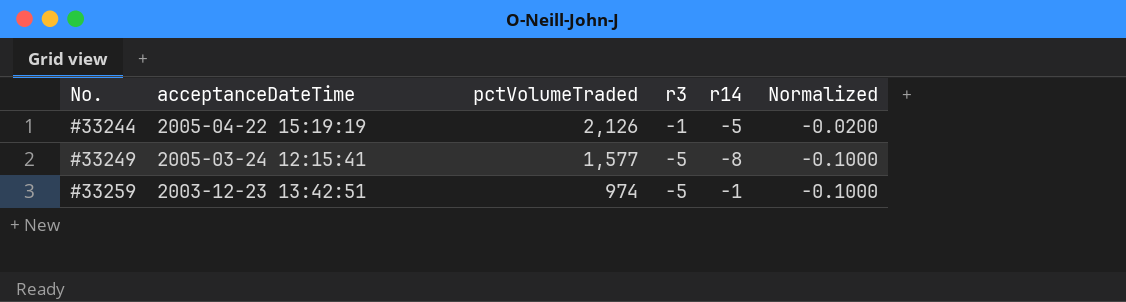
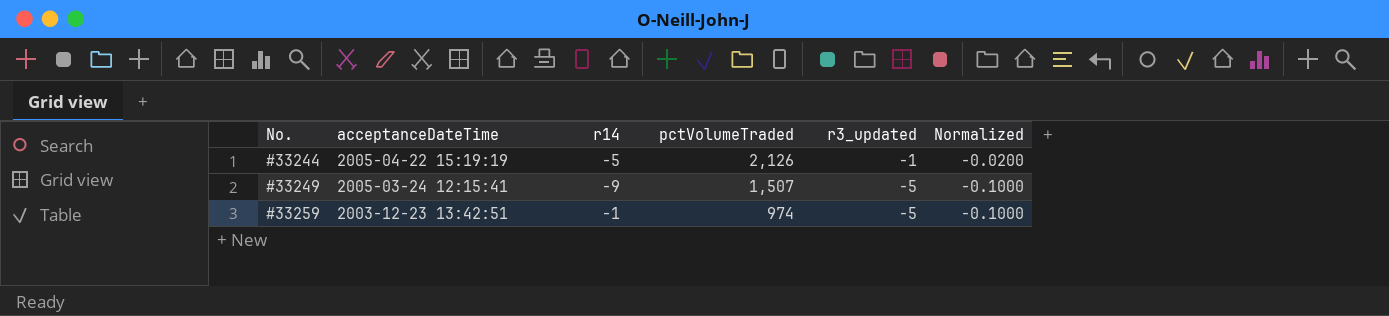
column r14 | position: 5 -> 3
column name: r3 -> r3_updated
#33249 | r14: -8 -> -9
#33249 | pctVolumeTraded: 1,577 -> 1,507

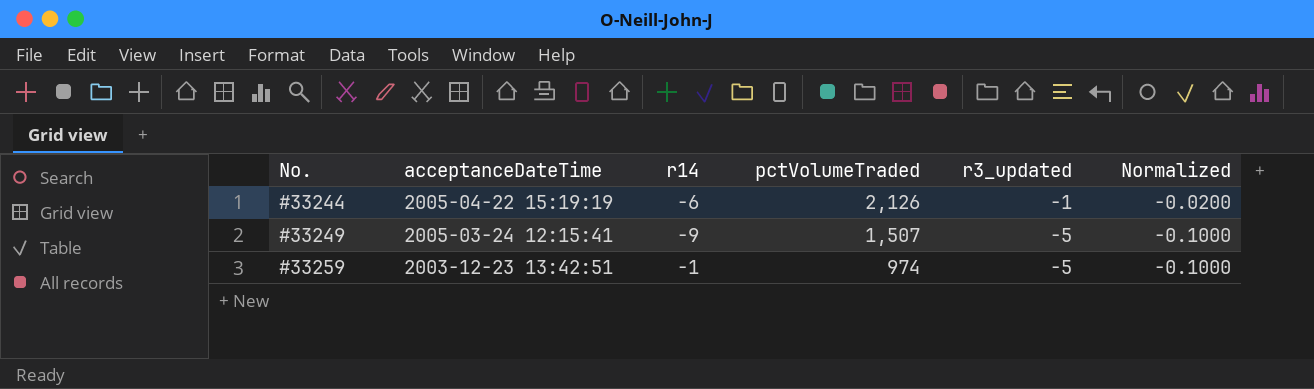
#33244 | r14: -5 -> -6

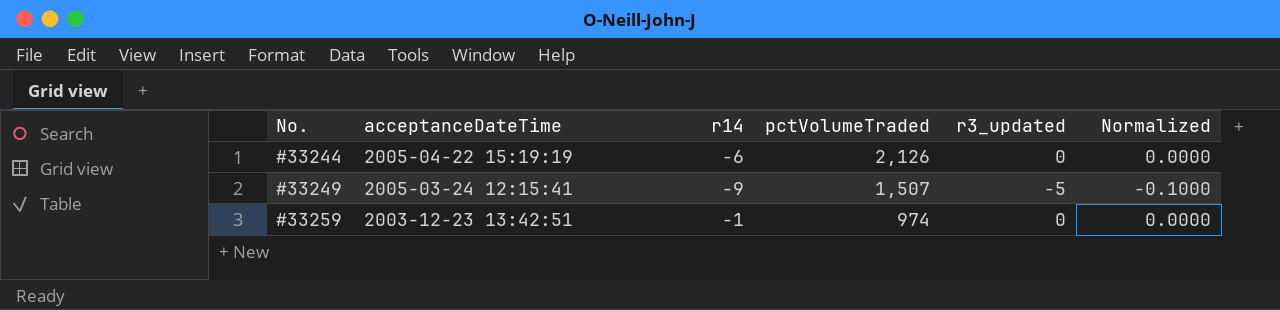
#33244 | r3_updated: -1 -> 0
#33244 | Normalized: -0.0200 -> 0.0000
#33259 | r3_updated: -5 -> 0
#33259 | Normalized: -0.1000 -> 0.0000

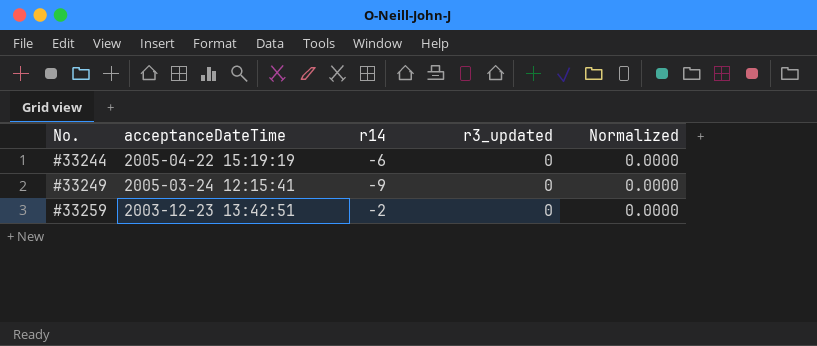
column pctVolumeTraded | position: 4 -> none
#33249 | r3_updated: -5 -> 0
#33249 | Normalized: -0.1000 -> 0.0000
#33259 | r14: -1 -> -2

